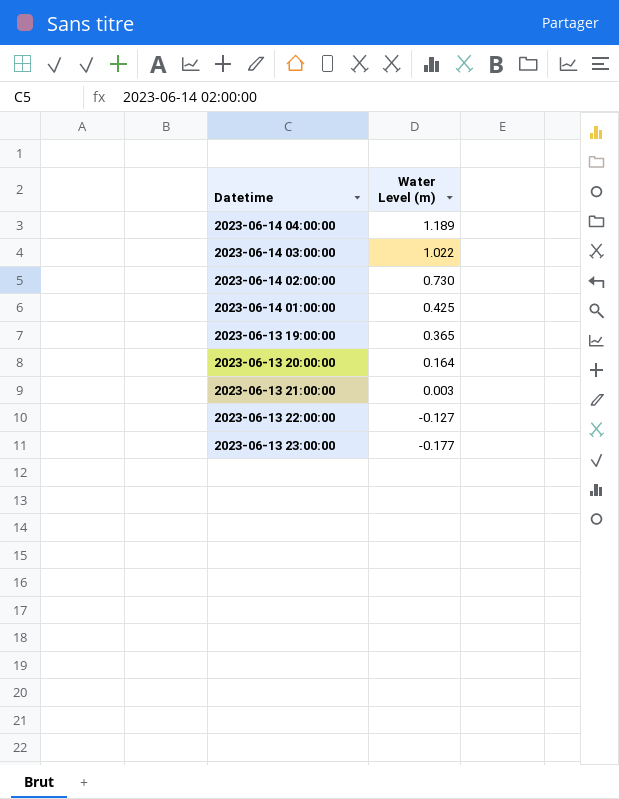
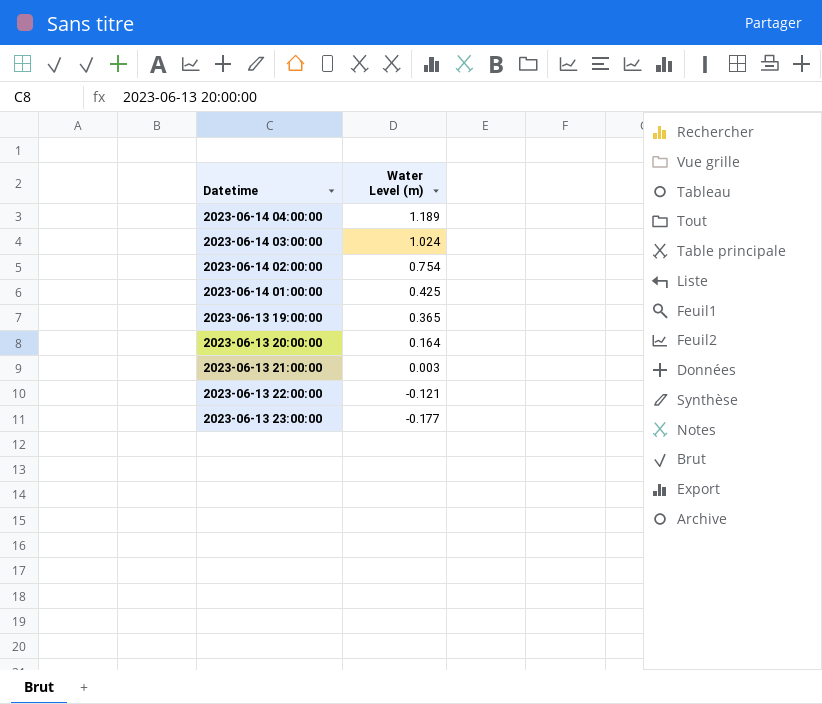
2023-06-14 03:00:00 | Water Level (m): 1.022 -> 1.024
2023-06-14 02:00:00 | Water Level (m): 0.730 -> 0.754
2023-06-13 22:00:00 | Water Level (m): -0.127 -> -0.121

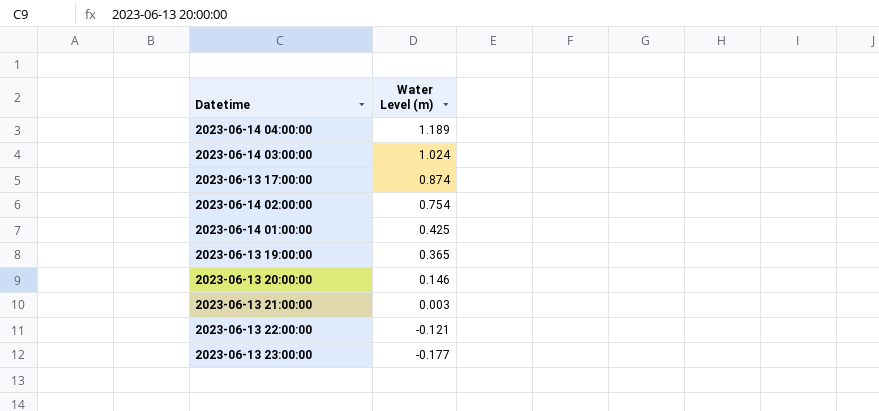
row 2023-06-13 17:00:00: none -> 0.874
2023-06-13 20:00:00 | Water Level (m): 0.164 -> 0.146

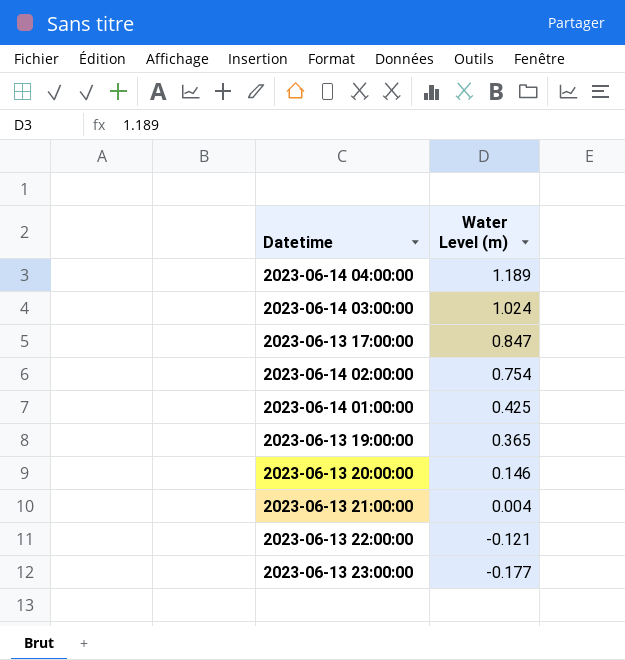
2023-06-13 17:00:00 | Water Level (m): 0.874 -> 0.847
2023-06-13 21:00:00 | Water Level (m): 0.003 -> 0.004

